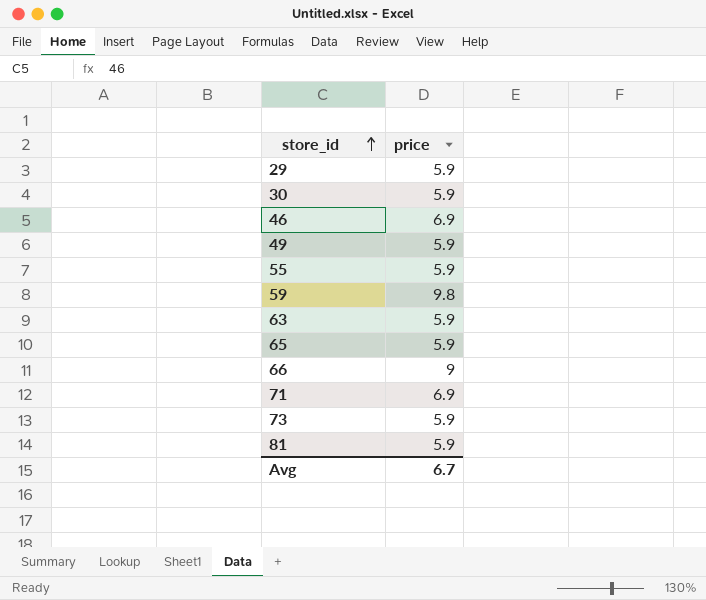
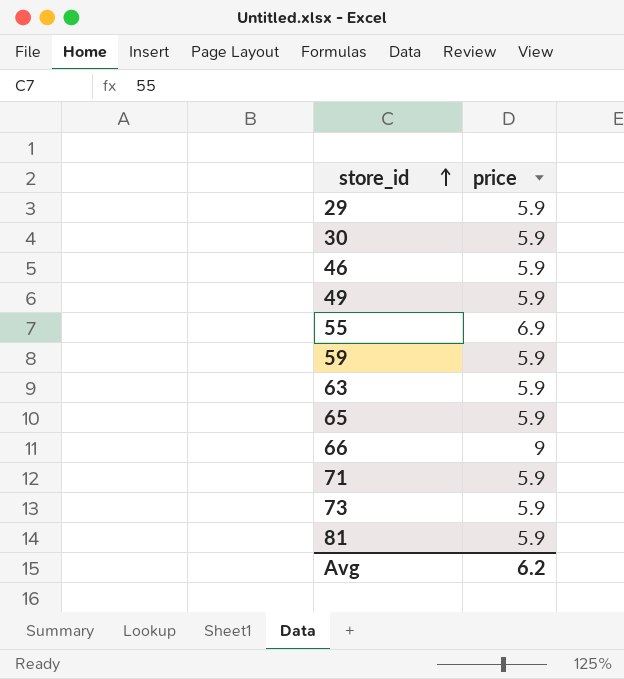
46 | price: 6.9 -> 5.9
55 | price: 5.9 -> 6.9
59 | price: 9.8 -> 5.9
71 | price: 6.9 -> 5.9
Avg | price: 6.7 -> 6.2

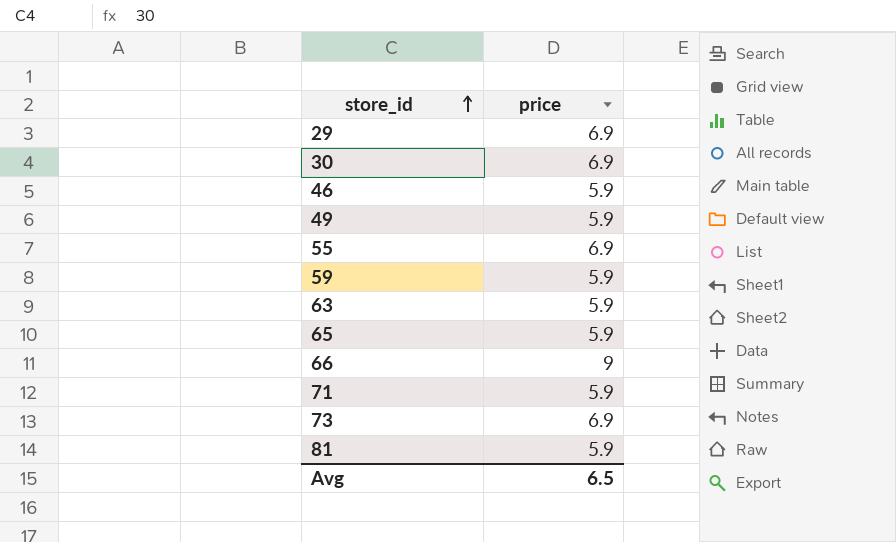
29 | price: 5.9 -> 6.9
30 | price: 5.9 -> 6.9
73 | price: 5.9 -> 6.9
Avg | price: 6.2 -> 6.5

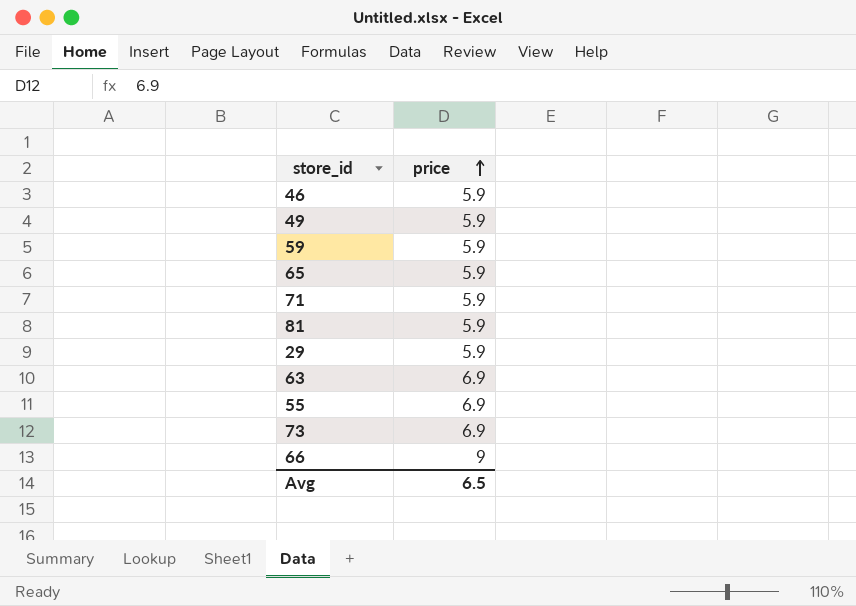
row order: store_id ascending -> price ascending
row 30: 6.9 -> none
29 | price: 6.9 -> 5.9
63 | price: 5.9 -> 6.9

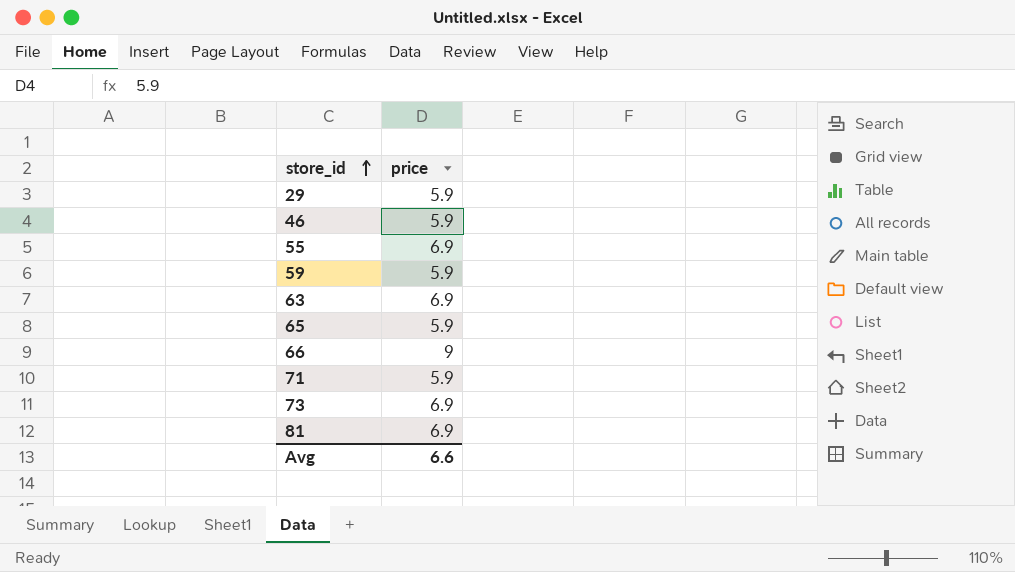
row order: price ascending -> store_id ascending
row 49: 5.9 -> none
81 | price: 5.9 -> 6.9
Avg | price: 6.5 -> 6.6

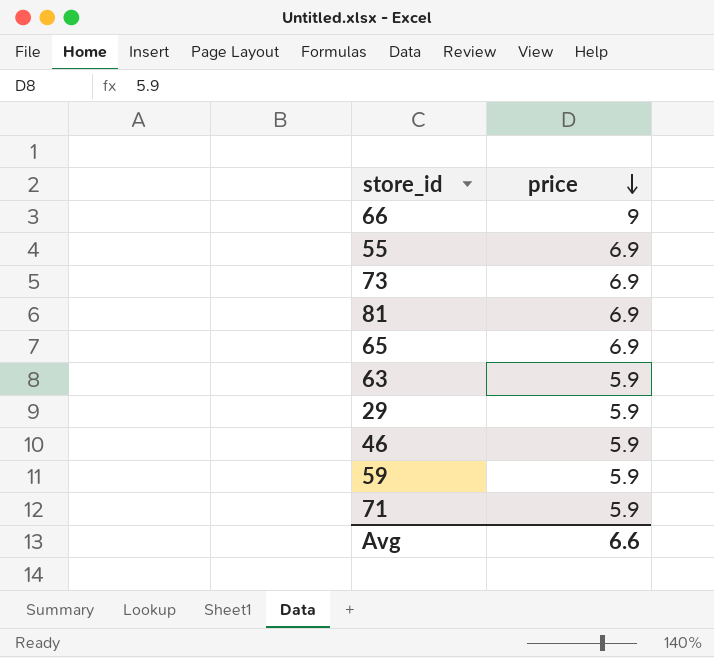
row order: store_id ascending -> price descending
65 | price: 5.9 -> 6.9
63 | price: 6.9 -> 5.9

